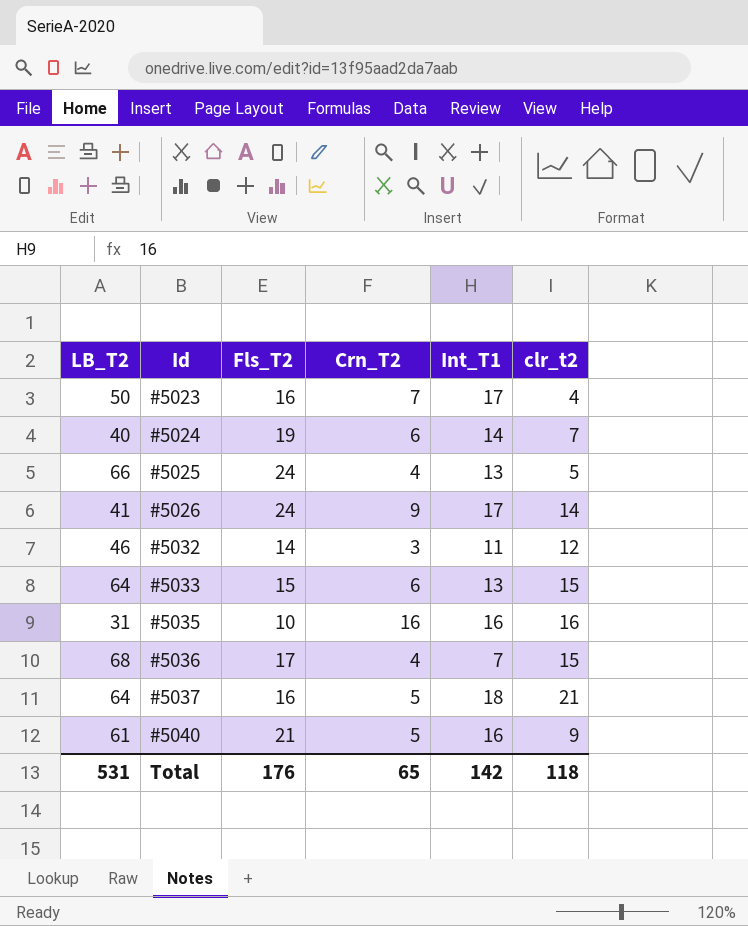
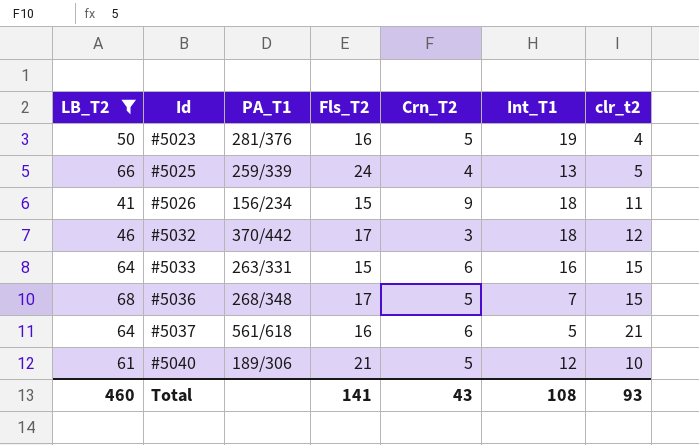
filter: none -> LB_T2 >= 41
column PA_T1 | position: none -> 3
#5023 | Crn_T2: 7 -> 5
#5023 | Int_T1: 17 -> 19
#5026 | Fls_T2: 24 -> 15
#5026 | Int_T1: 17 -> 18
#5026 | clr_t2: 14 -> 11
#5032 | Fls_T2: 14 -> 17
#5032 | Int_T1: 11 -> 18
#5033 | Int_T1: 13 -> 16
#5036 | Crn_T2: 4 -> 5
#5037 | Crn_T2: 5 -> 6
#5037 | Int_T1: 18 -> 5
#5040 | Int_T1: 16 -> 12
#5040 | clr_t2: 9 -> 10
Total | LB_T2: 531 -> 460
Total | Fls_T2: 176 -> 141
Total | Crn_T2: 65 -> 43
Total | Int_T1: 142 -> 108
Total | clr_t2: 118 -> 93

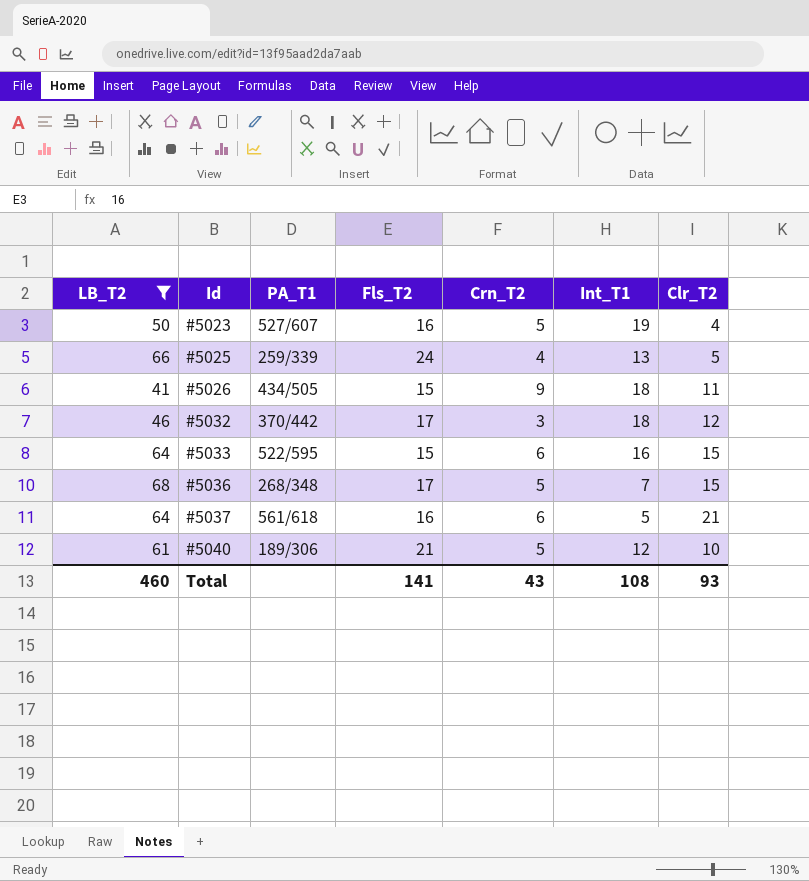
column name: clr_t2 -> Clr_T2
#5023 | PA_T1: 281/376 -> 527/607
#5026 | PA_T1: 156/234 -> 434/505
#5033 | PA_T1: 263/331 -> 522/595

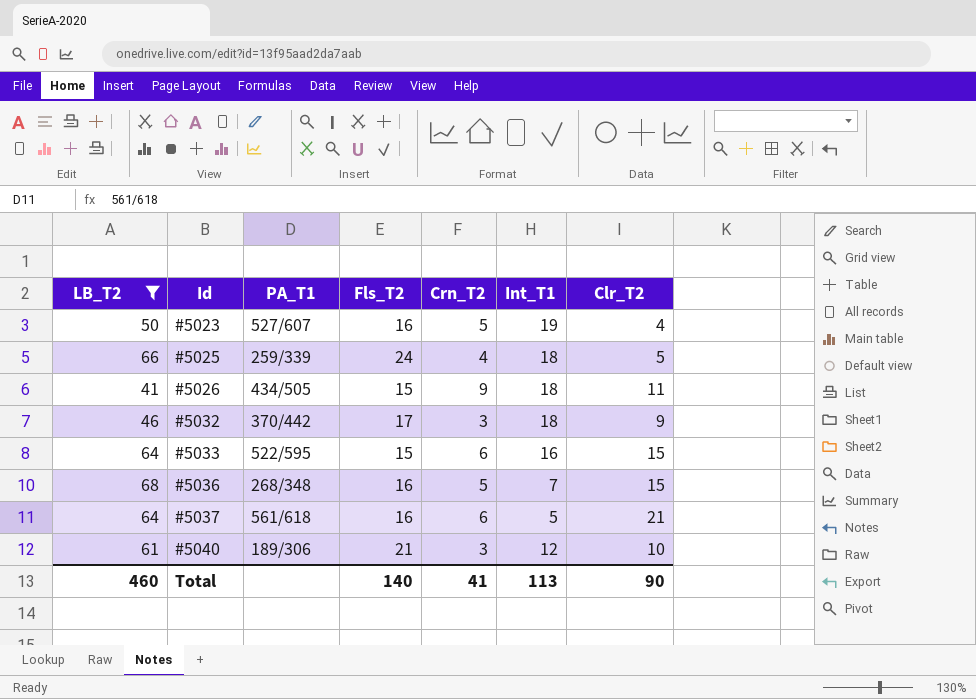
#5025 | Int_T1: 13 -> 18
#5032 | Clr_T2: 12 -> 9
#5036 | Fls_T2: 17 -> 16
#5040 | Crn_T2: 5 -> 3
Total | Fls_T2: 141 -> 140
Total | Crn_T2: 43 -> 41
Total | Int_T1: 108 -> 113
Total | Clr_T2: 93 -> 90

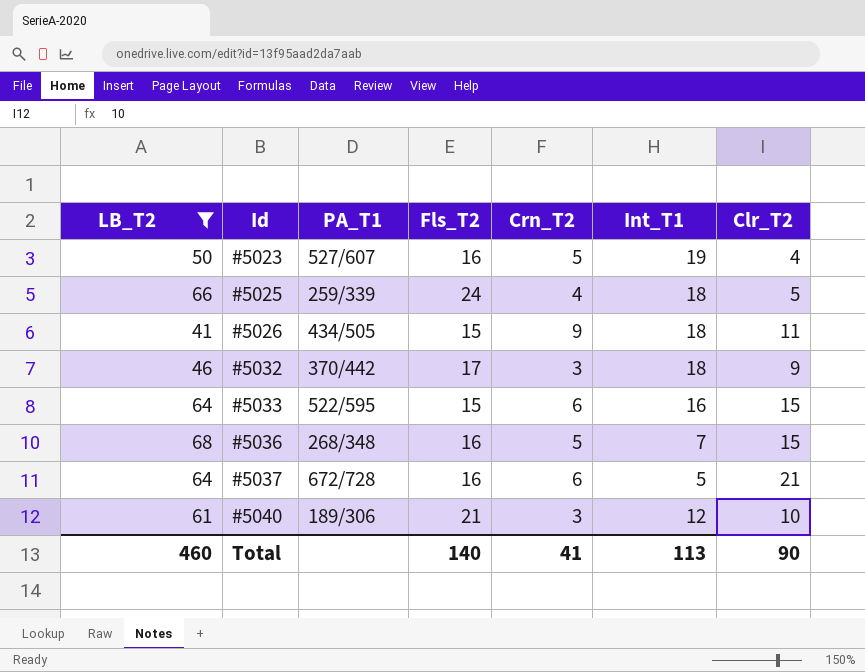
#5037 | PA_T1: 561/618 -> 672/728

